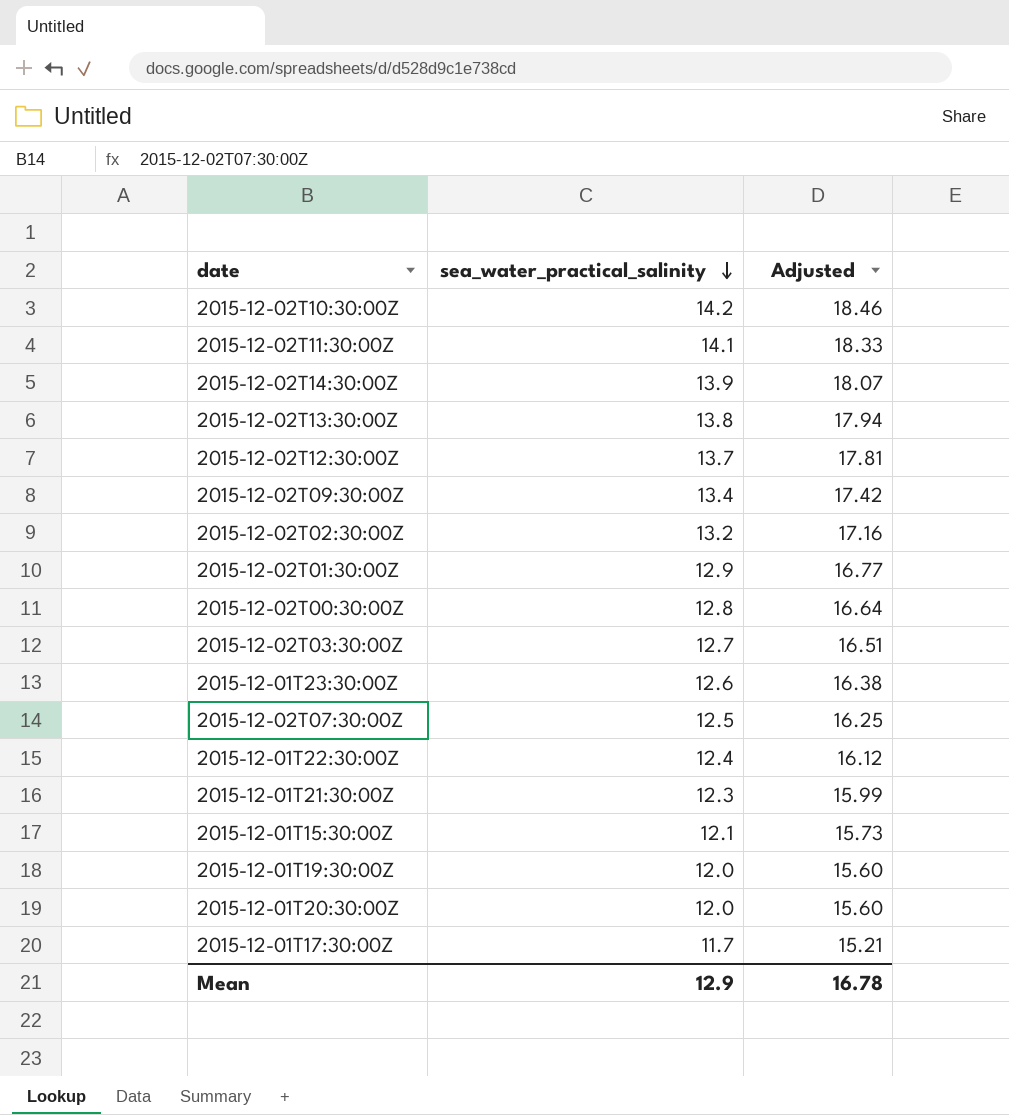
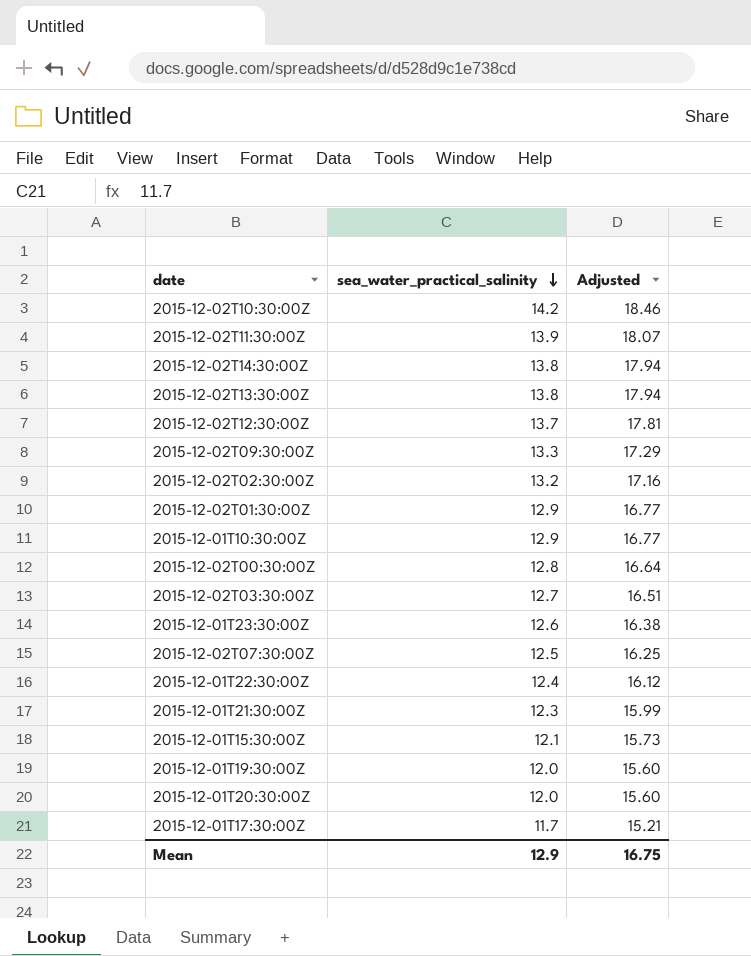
2015-12-02T11:30:00Z | sea_water_practical_salinity: 14.1 -> 13.9
2015-12-02T11:30:00Z | Adjusted: 18.33 -> 18.07
2015-12-02T14:30:00Z | sea_water_practical_salinity: 13.9 -> 13.8
2015-12-02T14:30:00Z | Adjusted: 18.07 -> 17.94
2015-12-02T09:30:00Z | sea_water_practical_salinity: 13.4 -> 13.3
2015-12-02T09:30:00Z | Adjusted: 17.42 -> 17.29
row 2015-12-01T10:30:00Z: none -> 12.9 | 16.77
Mean | Adjusted: 16.78 -> 16.75

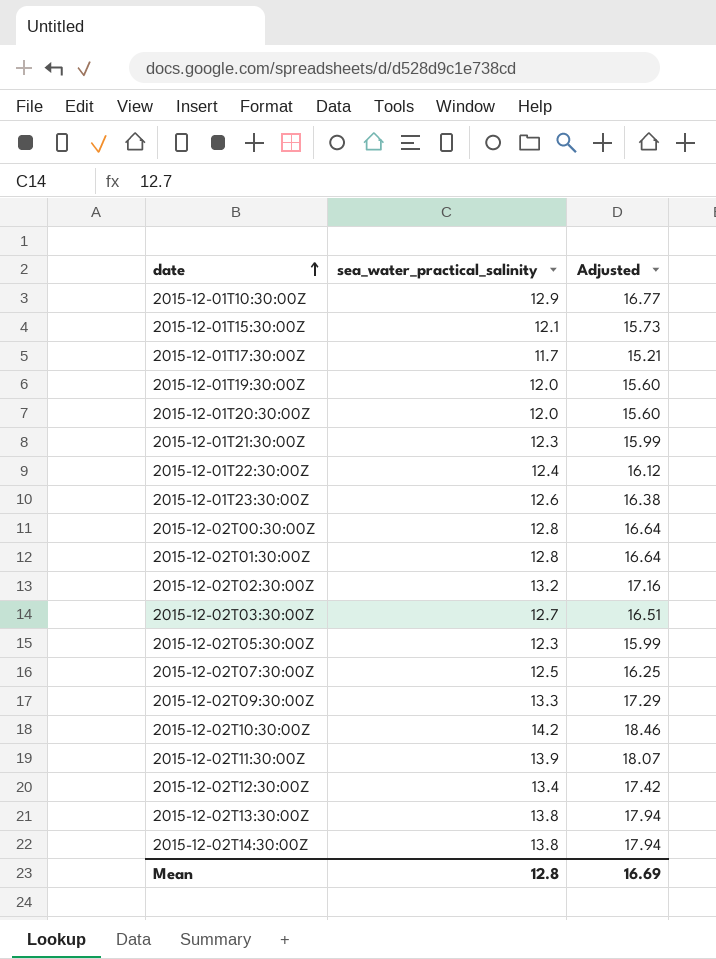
row order: sea_water_practical_salinity descending -> date ascending
2015-12-02T01:30:00Z | sea_water_practical_salinity: 12.9 -> 12.8
2015-12-02T01:30:00Z | Adjusted: 16.77 -> 16.64
row 2015-12-02T05:30:00Z: none -> 12.3 | 15.99
2015-12-02T12:30:00Z | sea_water_practical_salinity: 13.7 -> 13.4
2015-12-02T12:30:00Z | Adjusted: 17.81 -> 17.42
Mean | sea_water_practical_salinity: 12.9 -> 12.8
Mean | Adjusted: 16.75 -> 16.69

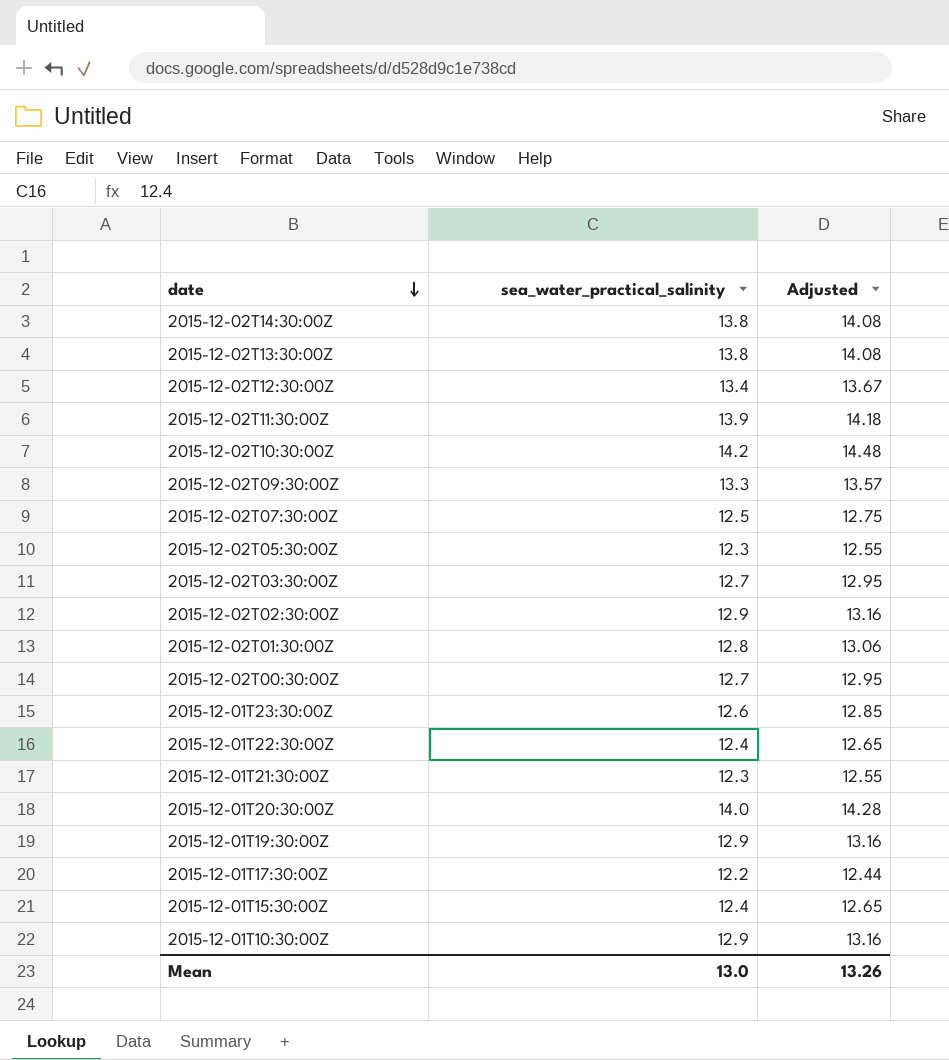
row order: date ascending -> date descending
column Adjusted | formula: [sea_water_practical_salinity] * 1.3 -> [sea_water_practical_salinity] * 1.02
2015-12-02T02:30:00Z | sea_water_practical_salinity: 13.2 -> 12.9
2015-12-02T00:30:00Z | sea_water_practical_salinity: 12.8 -> 12.7
2015-12-01T20:30:00Z | sea_water_practical_salinity: 12.0 -> 14.0
2015-12-01T19:30:00Z | sea_water_practical_salinity: 12.0 -> 12.9
2015-12-01T17:30:00Z | sea_water_practical_salinity: 11.7 -> 12.2
2015-12-01T15:30:00Z | sea_water_practical_salinity: 12.1 -> 12.4
Mean | sea_water_practical_salinity: 12.8 -> 13.0
Mean | Adjusted: 16.69 -> 13.26

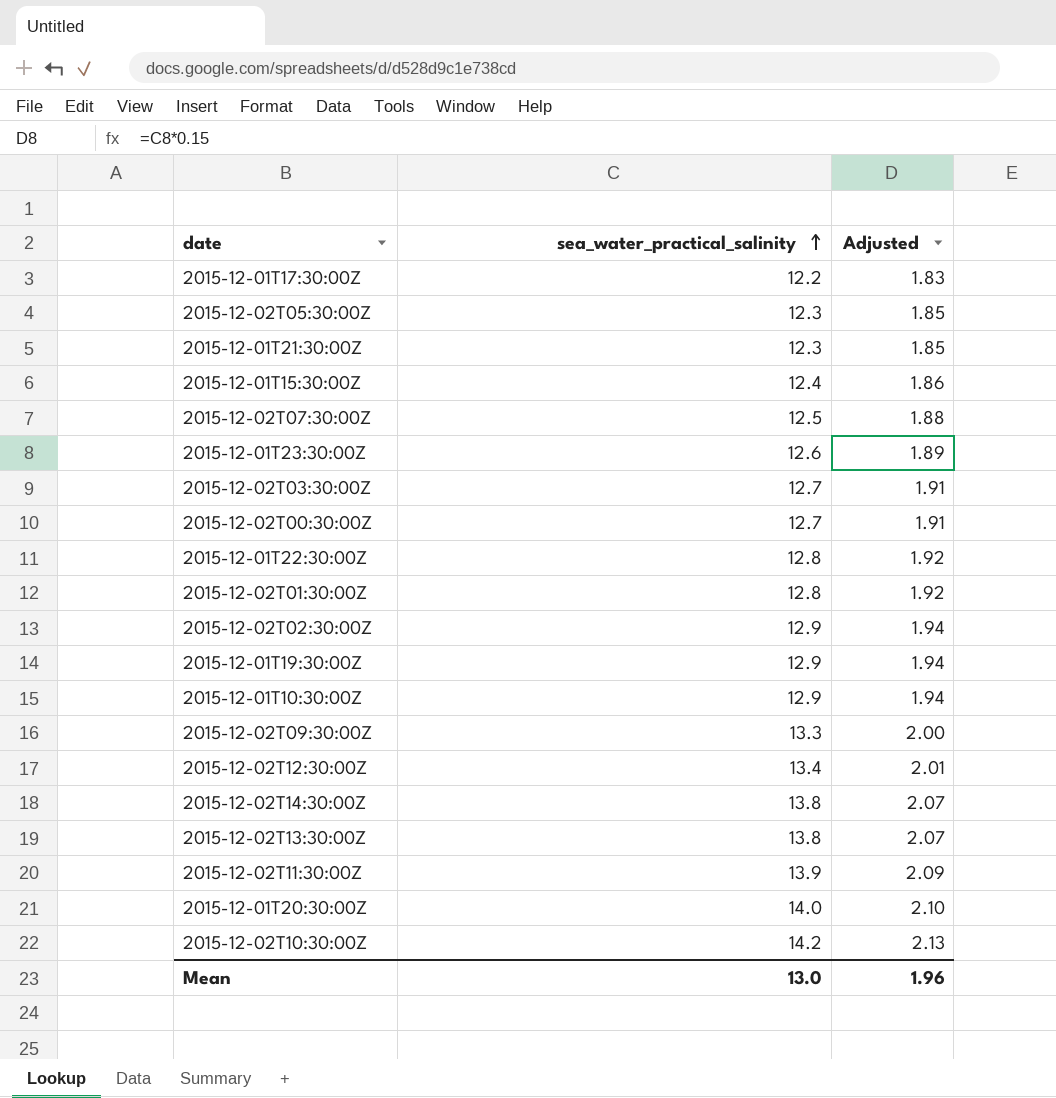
row order: date descending -> sea_water_practical_salinity ascending
column Adjusted | formula: [sea_water_practical_salinity] * 1.02 -> [sea_water_practical_salinity] * 0.15
2015-12-01T22:30:00Z | sea_water_practical_salinity: 12.4 -> 12.8
Mean | Adjusted: 13.26 -> 1.96

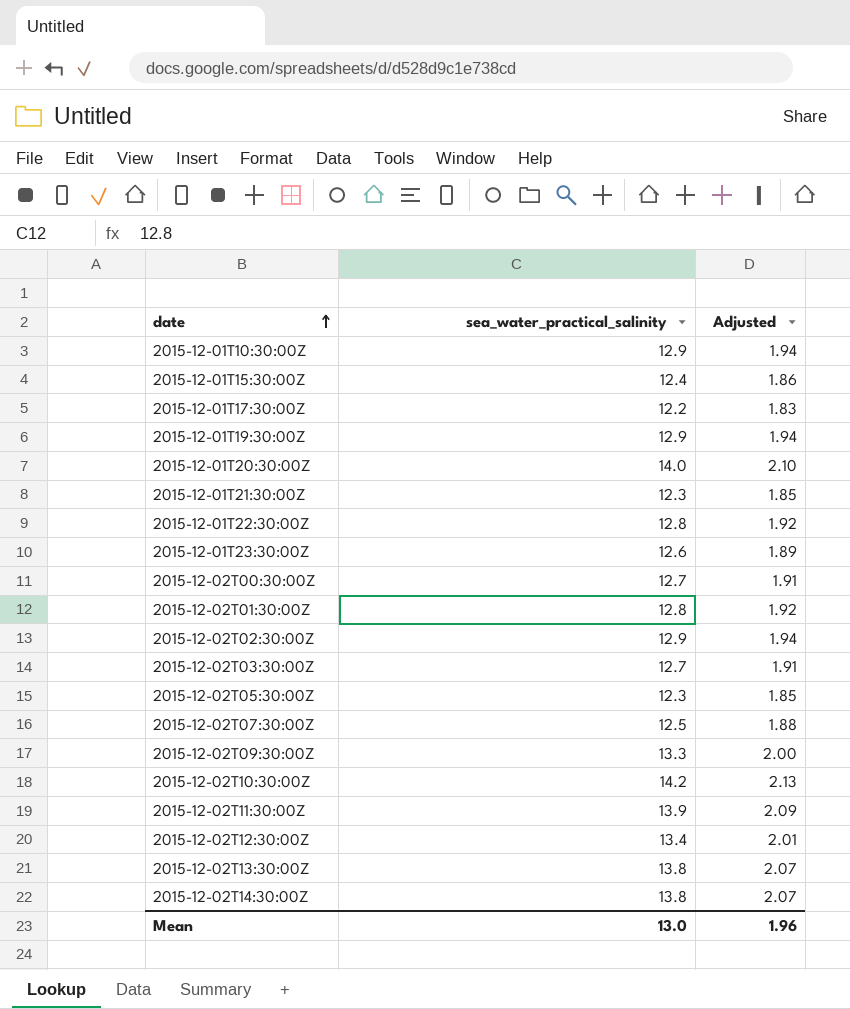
row order: sea_water_practical_salinity ascending -> date ascending

